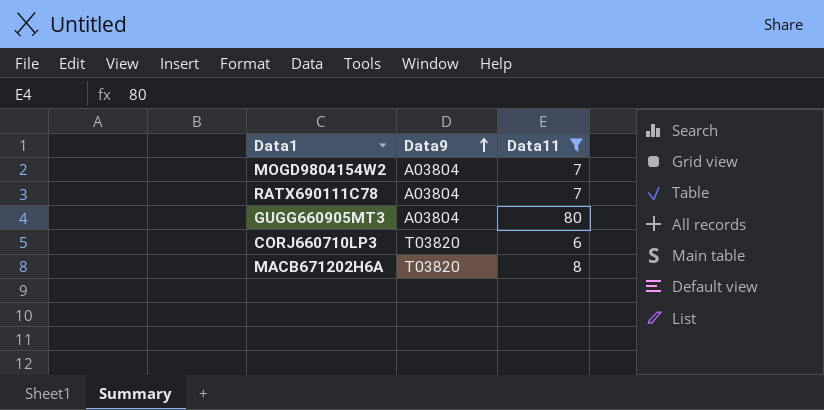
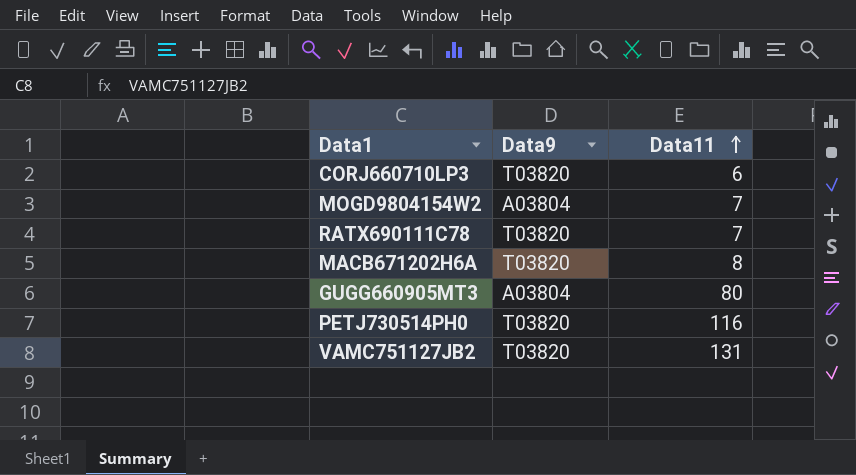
filter: Data11 <= 80 -> none
row order: Data9 ascending -> Data11 ascending
RATX690111C78 | Data9: A03804 -> T03820

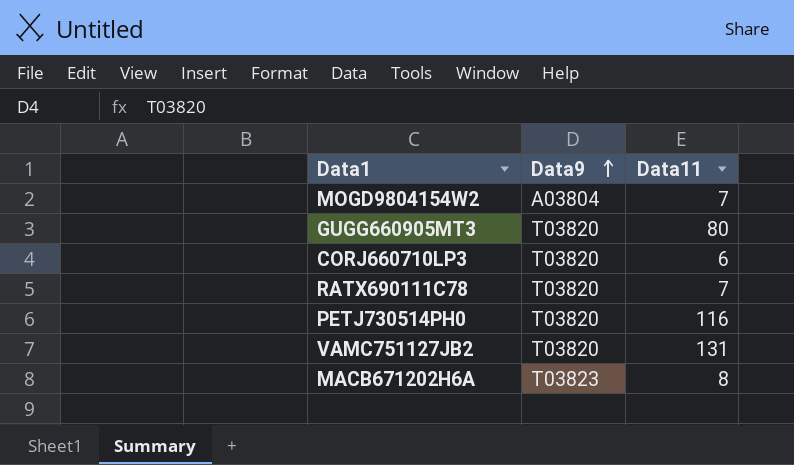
row order: Data11 ascending -> Data9 ascending
GUGG660905MT3 | Data9: A03804 -> T03820
MACB671202H6A | Data9: T03820 -> T03823

